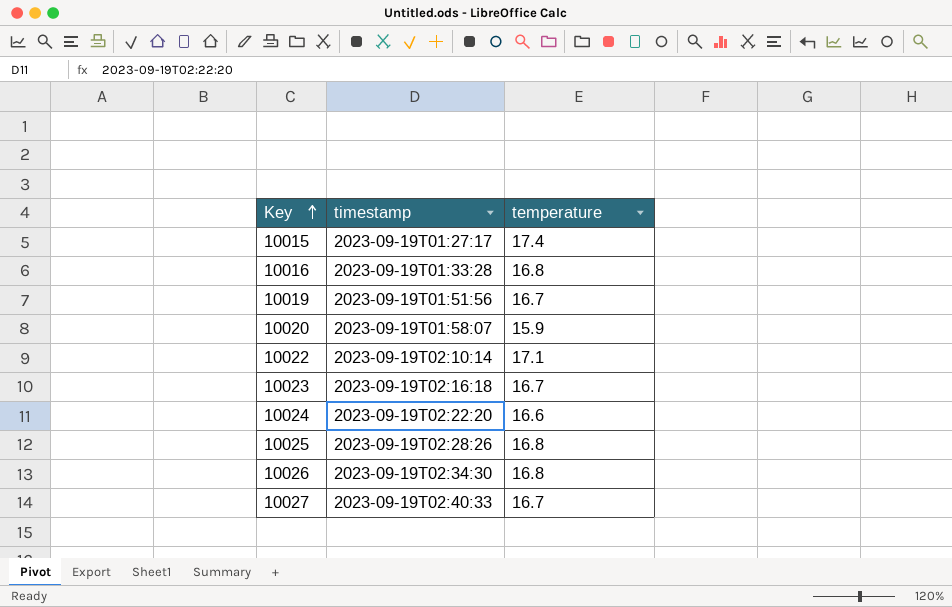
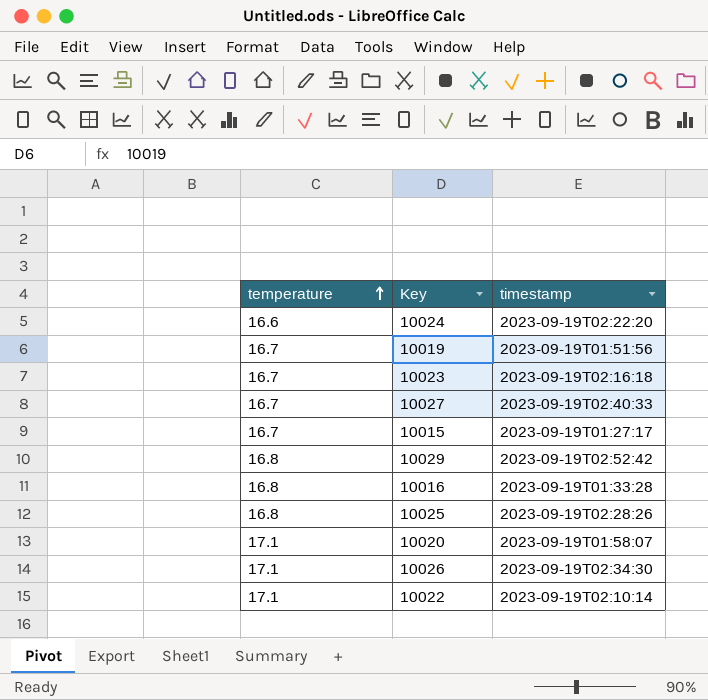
row order: Key ascending -> temperature ascending
column temperature | position: 3 -> 1
10015 | temperature: 17.4 -> 16.7
row 10029: none -> 16.8 | 2023-09-19T02:52:42
10020 | temperature: 15.9 -> 17.1
10026 | temperature: 16.8 -> 17.1

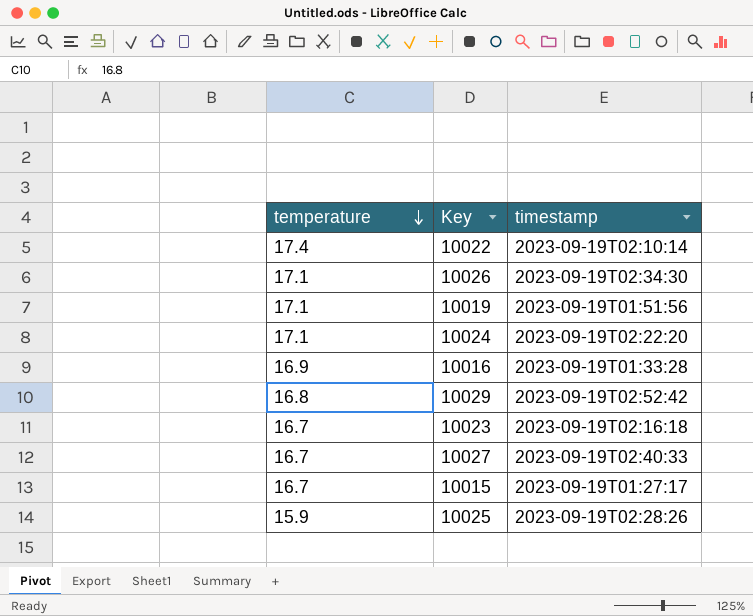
row order: temperature ascending -> temperature descending
row 10020: 17.1 | 2023-09-19T01:58:07 -> none
10022 | temperature: 17.1 -> 17.4
10019 | temperature: 16.7 -> 17.1
10024 | temperature: 16.6 -> 17.1
10016 | temperature: 16.8 -> 16.9
10025 | temperature: 16.8 -> 15.9

